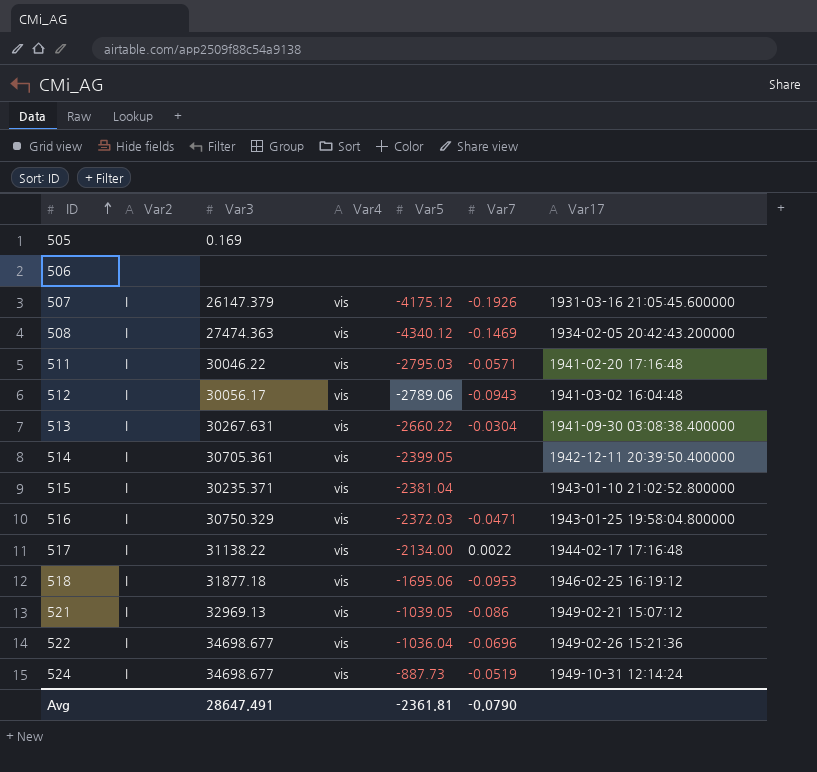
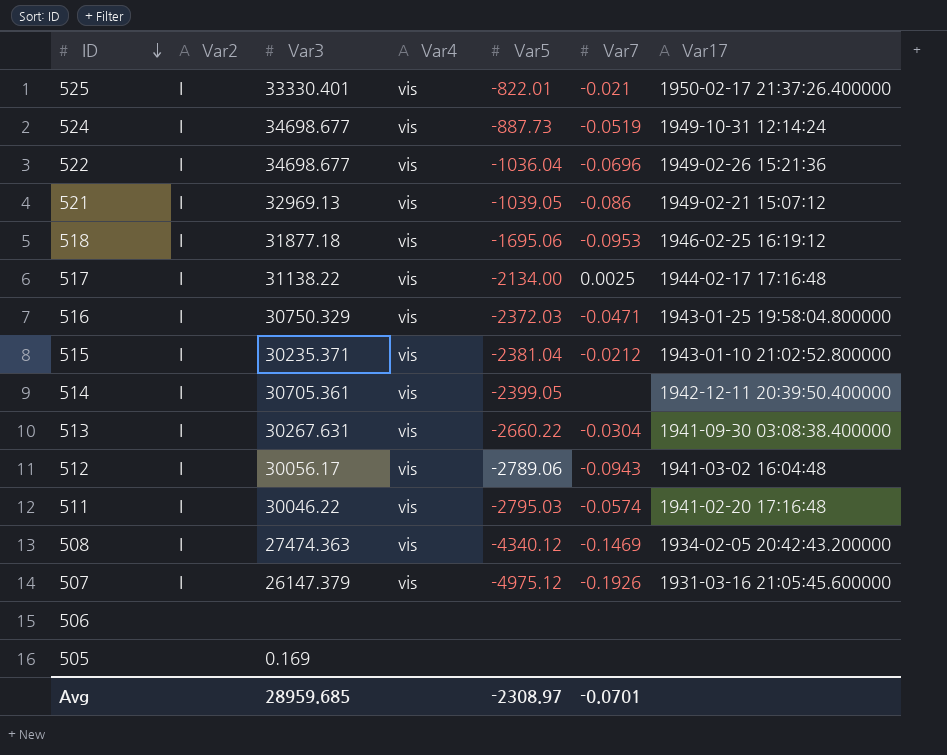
row order: ID ascending -> ID descending
row 525: none -> I | 33330.401 | vis | -822.01 | -0.021 | 1950-02-17 21:37:26.400000
517 | Var7: 0.0022 -> 0.0025
515 | Var7: none -> -0.0212
511 | Var7: -0.0571 -> -0.0574
507 | Var5: -4175.12 -> -4975.12
Avg | Var3: 28647.491 -> 28959.685
Avg | Var5: -2361.81 -> -2308.97
Avg | Var7: -0.0790 -> -0.0701

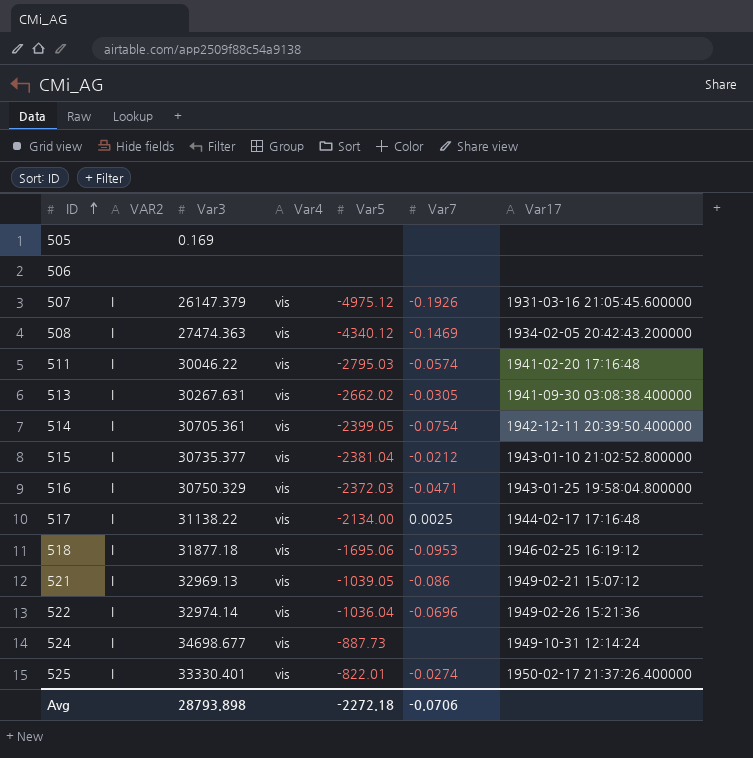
row order: ID descending -> ID ascending
column name: Var2 -> VAR2
row 512: I | 30056.17 | vis | -2789.06 | -0.0943 | 1941-03-02 16:04:48 -> none
513 | Var5: -2660.22 -> -2662.02
513 | Var7: -0.0304 -> -0.0305
514 | Var7: none -> -0.0754
515 | Var3: 30235.371 -> 30735.377
522 | Var3: 34698.677 -> 32974.14
524 | Var7: -0.0519 -> none
525 | Var7: -0.021 -> -0.0274
Avg | Var3: 28959.685 -> 28793.898
Avg | Var5: -2308.97 -> -2272.18
Avg | Var7: -0.0701 -> -0.0706

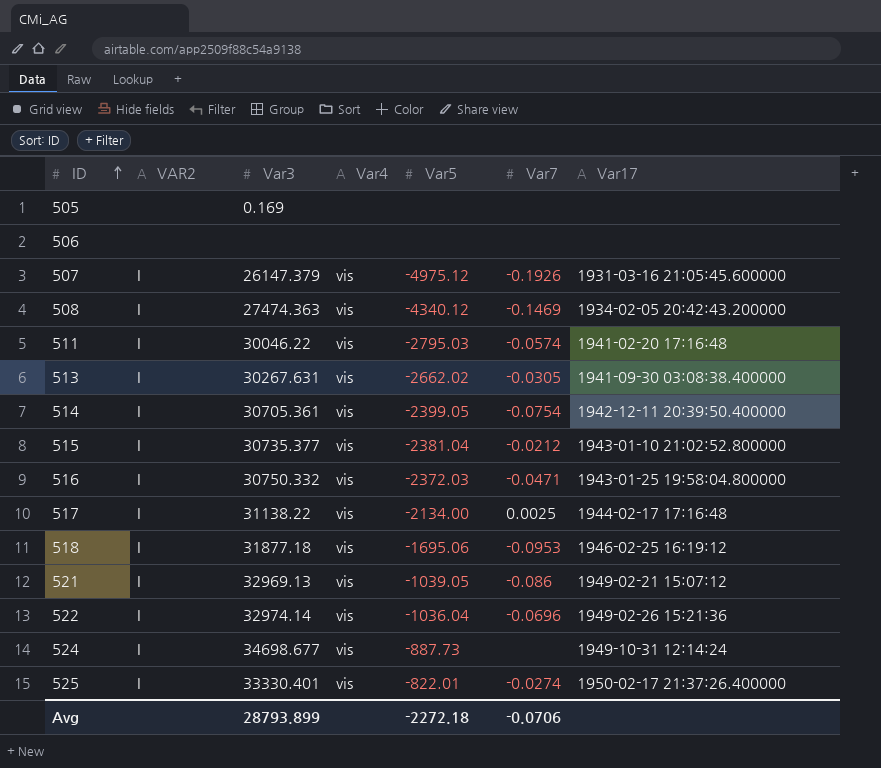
516 | Var3: 30750.329 -> 30750.332
Avg | Var3: 28793.898 -> 28793.899

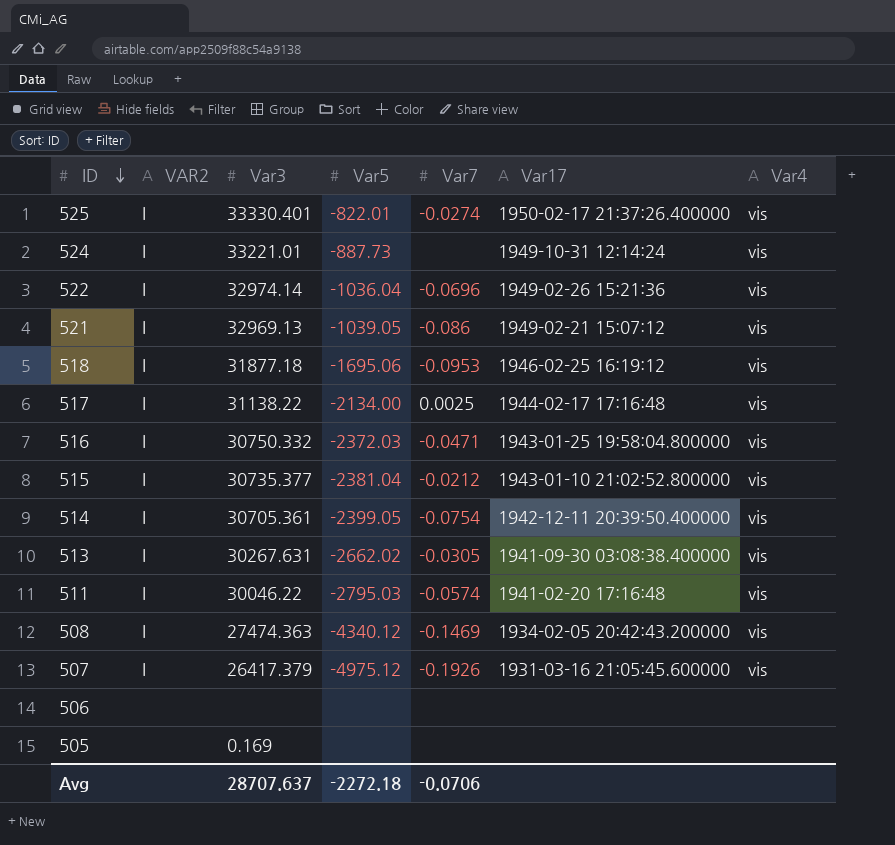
row order: ID ascending -> ID descending
column Var4 | position: 4 -> 7
524 | Var3: 34698.677 -> 33221.01
507 | Var3: 26147.379 -> 26417.379
Avg | Var3: 28793.899 -> 28707.637

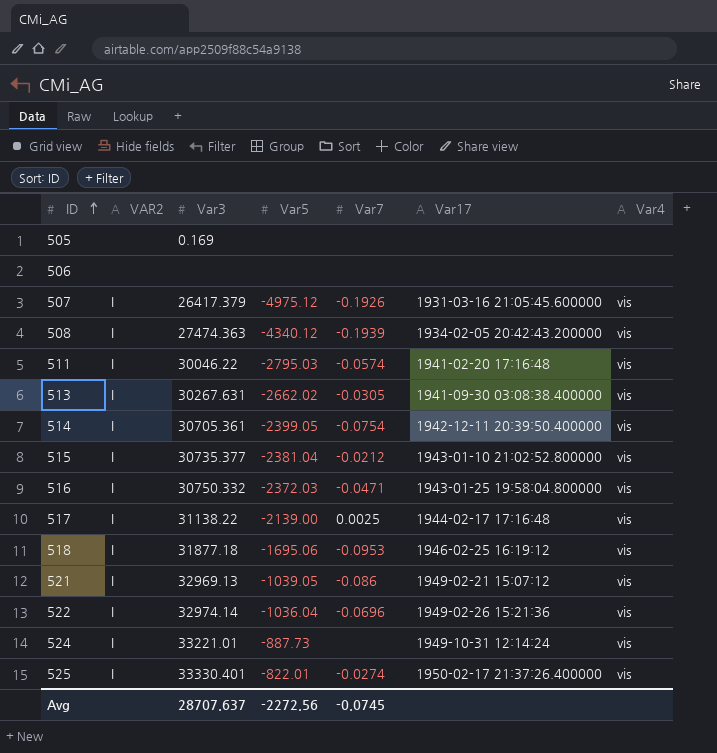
row order: ID descending -> ID ascending
508 | Var7: -0.1469 -> -0.1939
517 | Var5: -2134.00 -> -2139.00
Avg | Var5: -2272.18 -> -2272.56
Avg | Var7: -0.0706 -> -0.0745

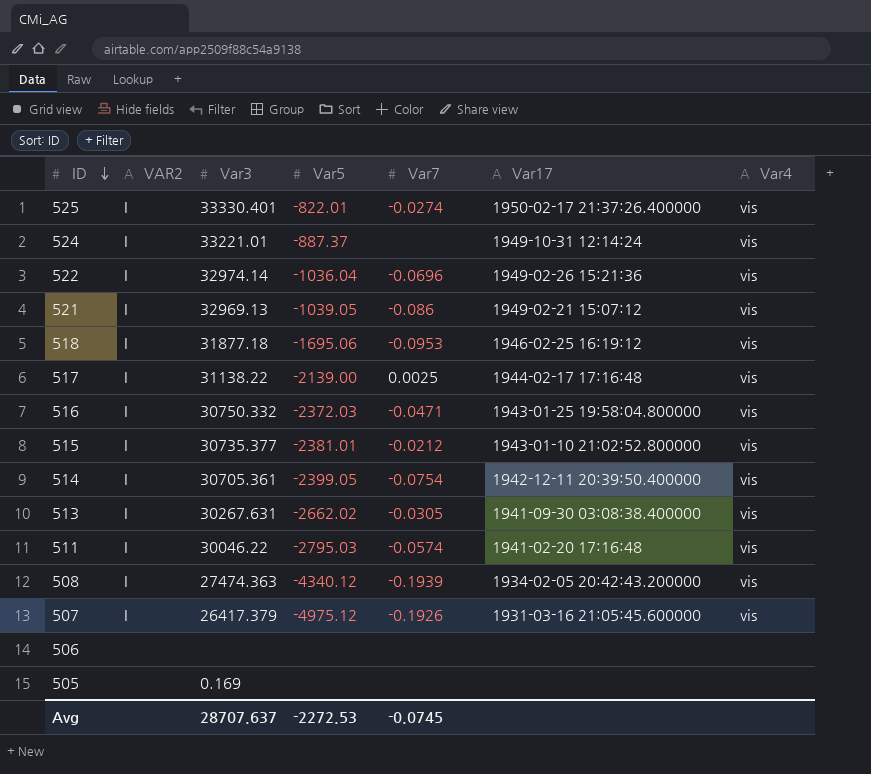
row order: ID ascending -> ID descending
524 | Var5: -887.73 -> -887.37
515 | Var5: -2381.04 -> -2381.01
Avg | Var5: -2272.56 -> -2272.53

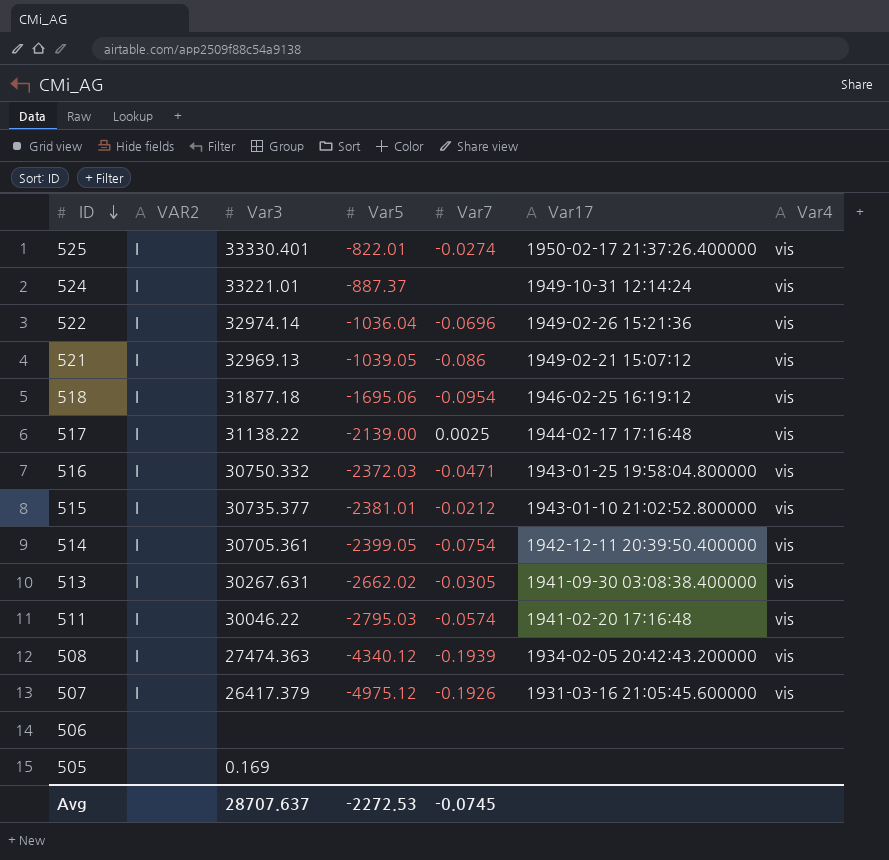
518 | Var7: -0.0953 -> -0.0954

